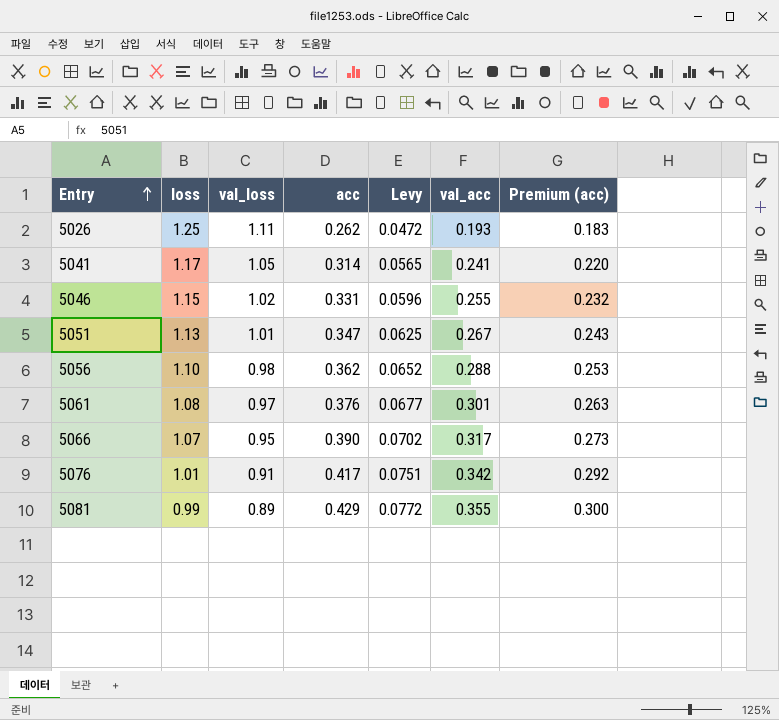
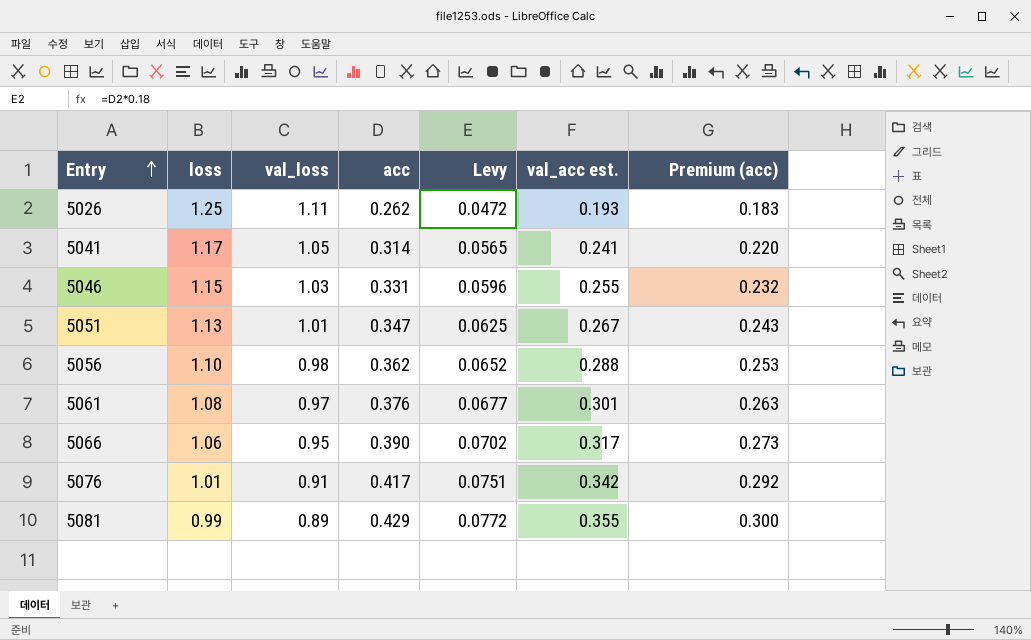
column name: val_acc -> val_acc est.
5046 | val_loss: 1.02 -> 1.03
5066 | loss: 1.07 -> 1.06

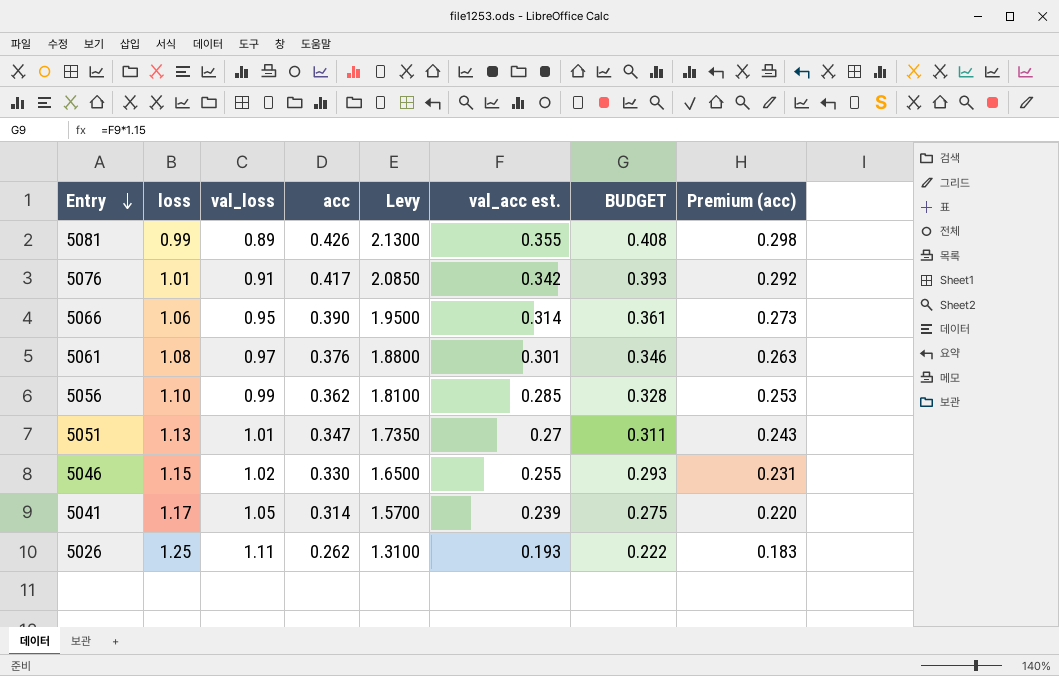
row order: Entry ascending -> Entry descending
column Levy | formula: [acc] * 0.18 -> [acc] * 5
column BUDGET | formula: none -> [val_acc est.] * 1.15
5081 | acc: 0.429 -> 0.426
5081 | Premium (acc): 0.300 -> 0.298
5066 | val_acc est.: 0.317 -> 0.314
5056 | val_loss: 0.98 -> 0.99
5056 | val_acc est.: 0.288 -> 0.285
5051 | val_acc est.: 0.267 -> 0.27
5046 | val_loss: 1.03 -> 1.02
5046 | acc: 0.331 -> 0.330
5046 | Premium (acc): 0.232 -> 0.231
5041 | val_acc est.: 0.241 -> 0.239

